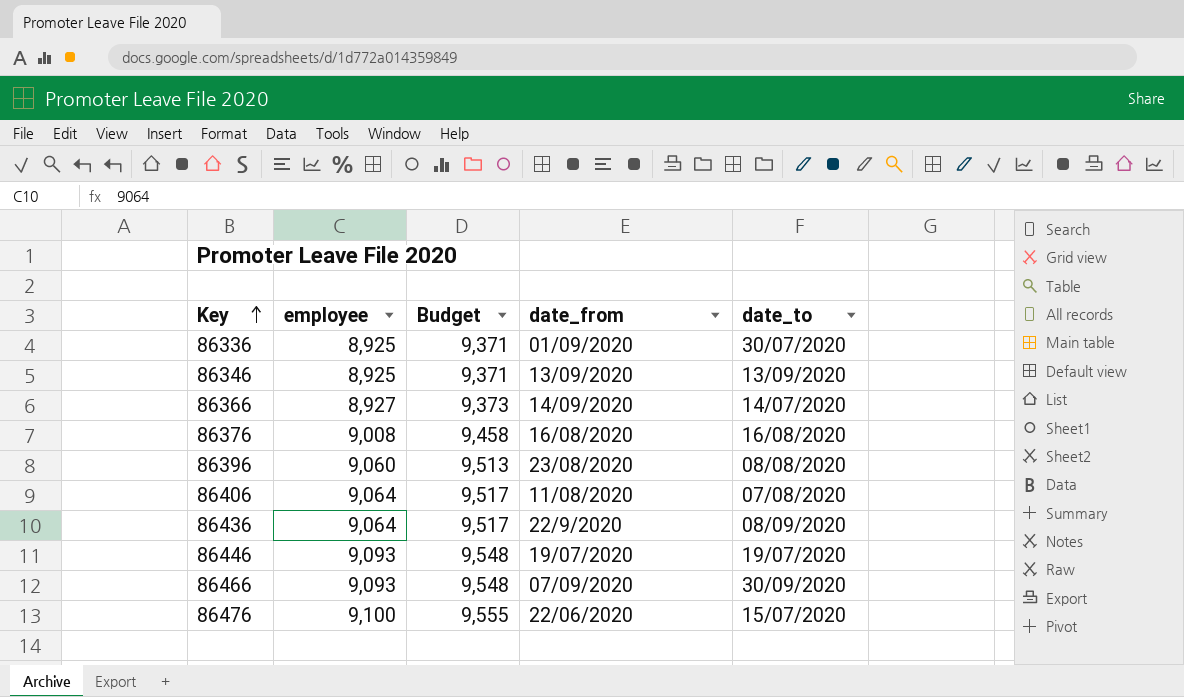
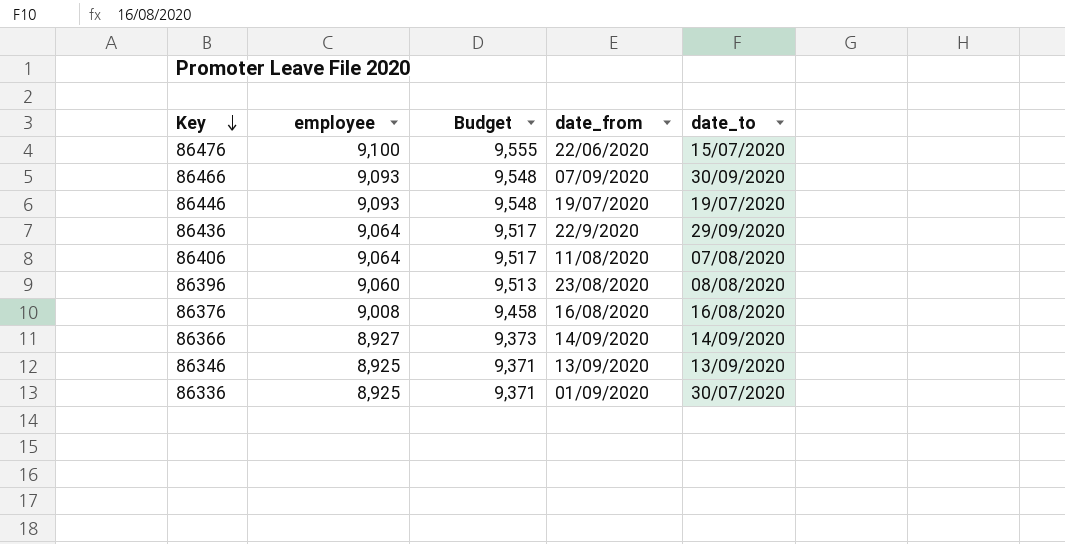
row order: Key ascending -> Key descending
86436 | date_to: 08/09/2020 -> 29/09/2020
86366 | date_to: 14/07/2020 -> 14/09/2020

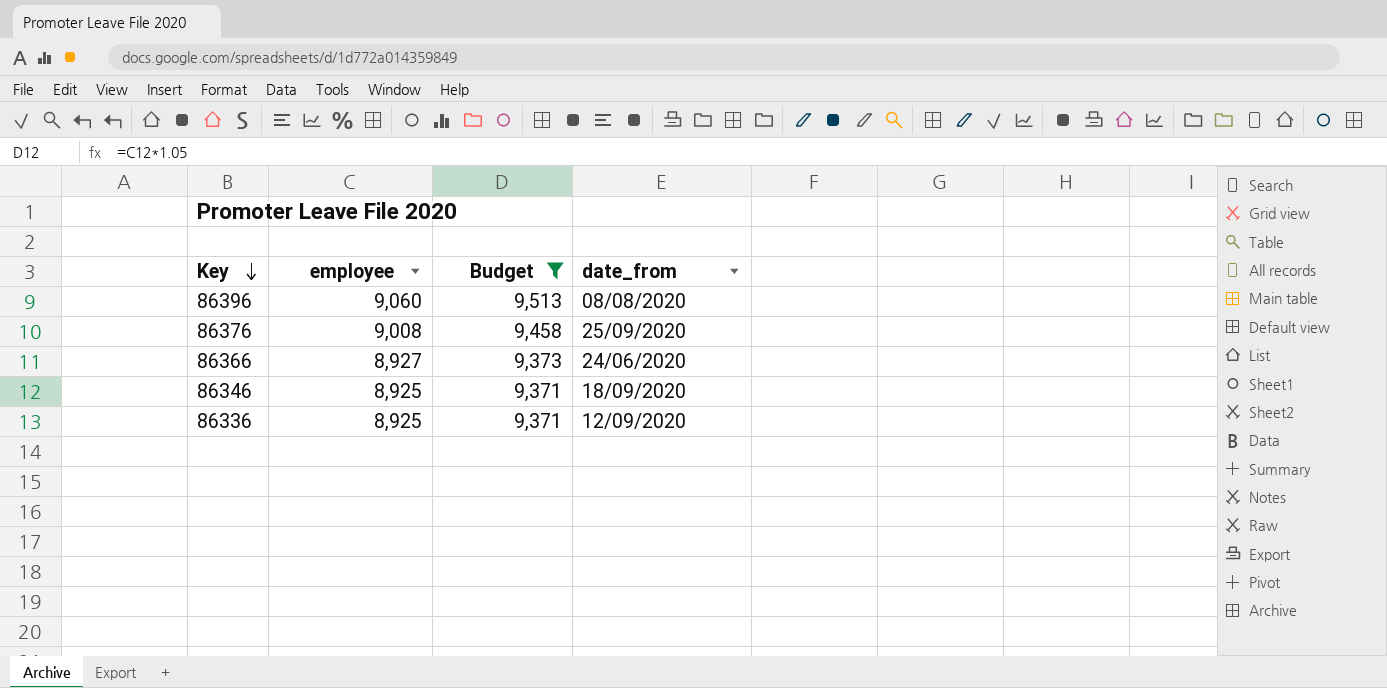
filter: none -> Budget <= 9,513
column date_to | position: 5 -> none
86396 | date_from: 23/08/2020 -> 08/08/2020
86376 | date_from: 16/08/2020 -> 25/09/2020
86366 | date_from: 14/09/2020 -> 24/06/2020
86346 | date_from: 13/09/2020 -> 18/09/2020
86336 | date_from: 01/09/2020 -> 12/09/2020

